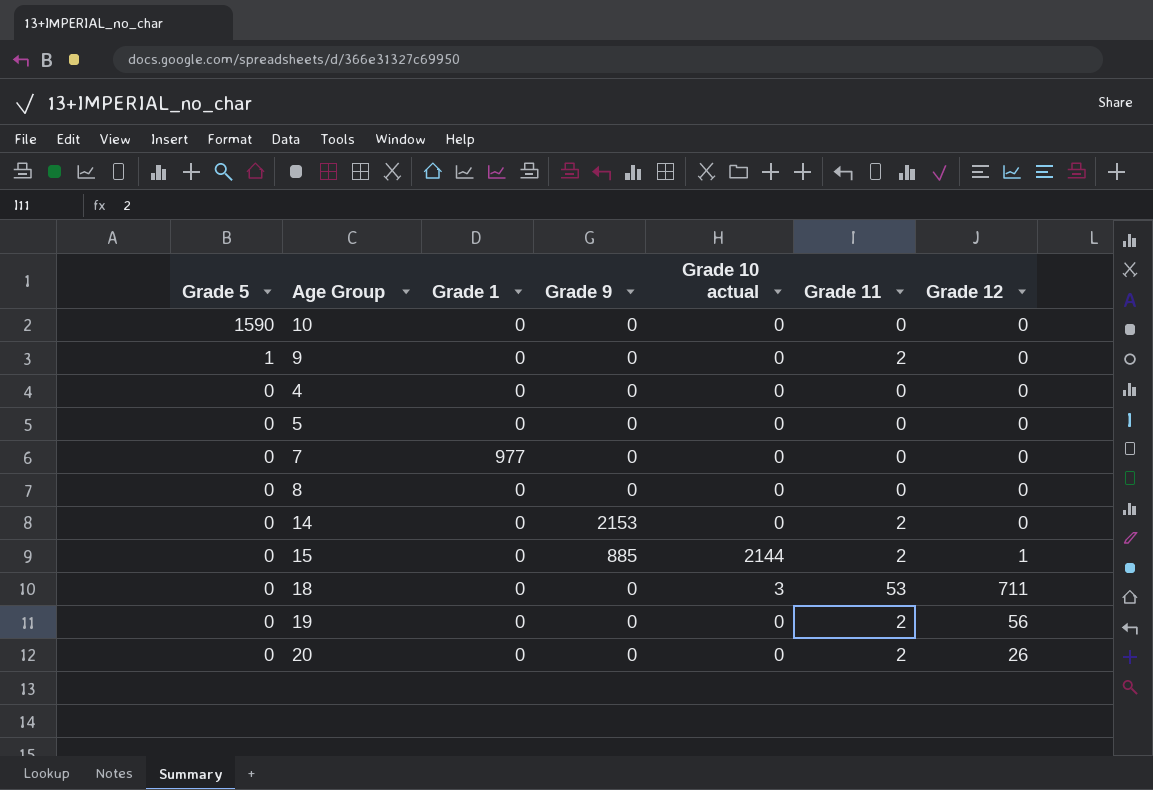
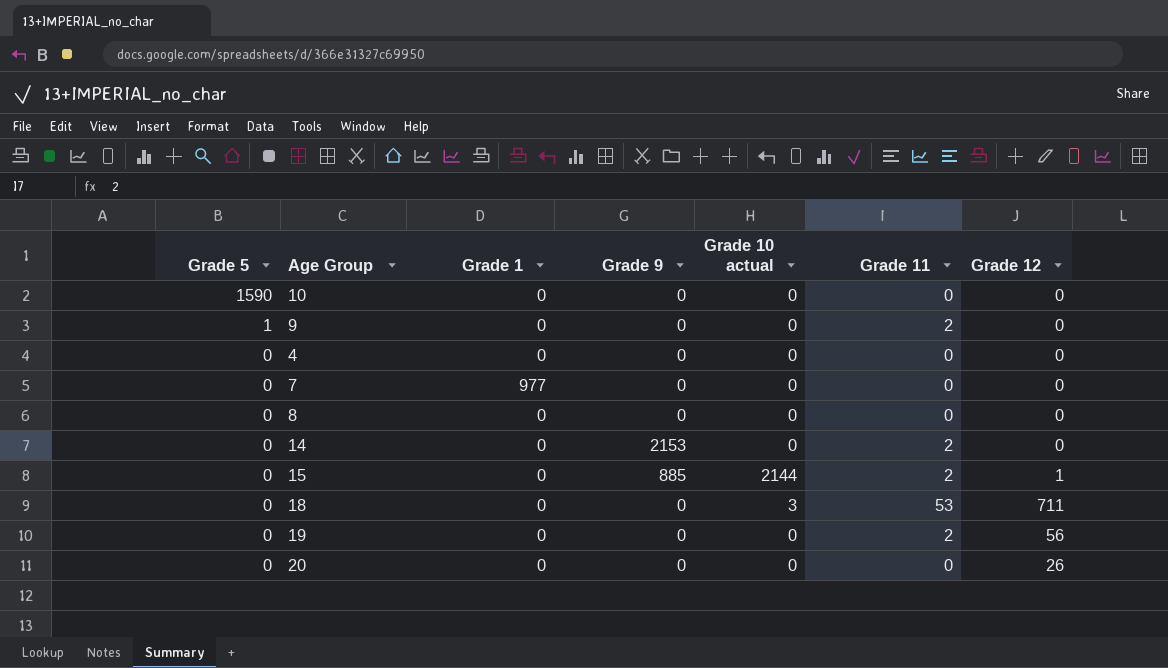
row 5: 0 | 0 | 0 | 0 | 0 | 0 -> none
20 | Grade 11: 2 -> 0

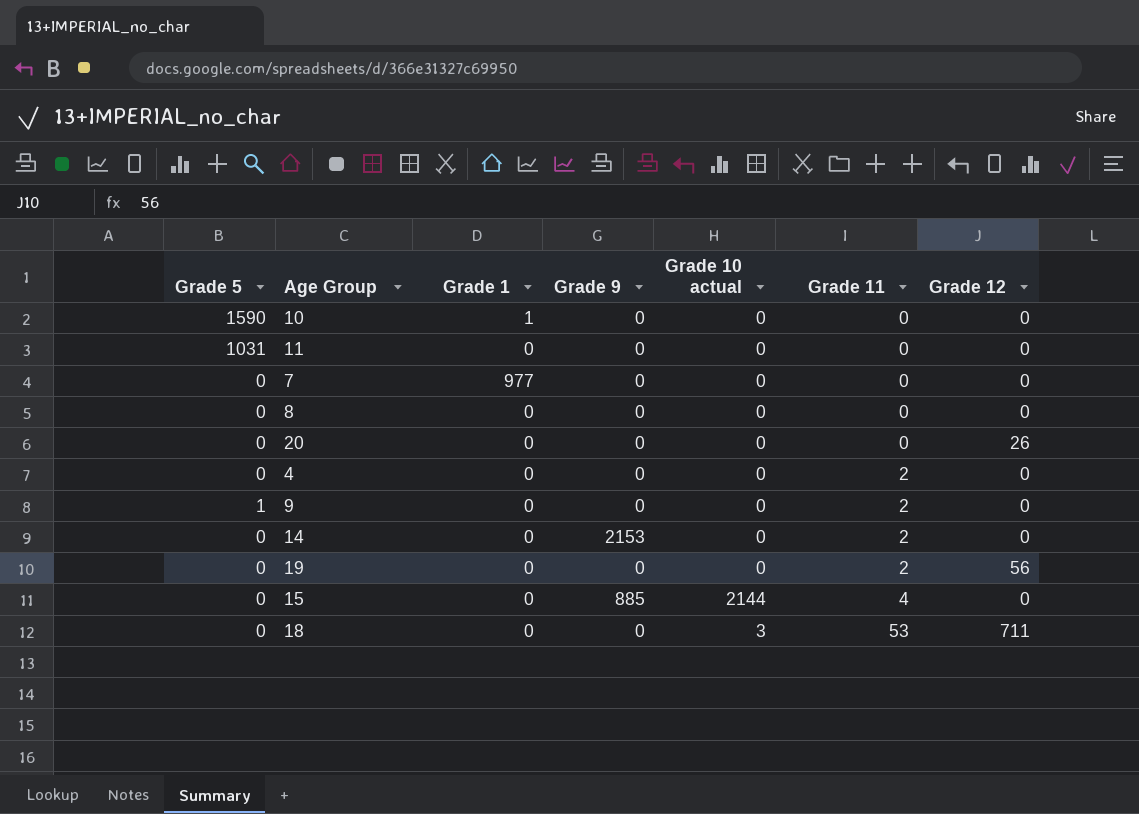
row order: Grade 5 descending -> Grade 11 ascending
10 | Grade 1: 0 -> 1
row 11: none -> 1031 | 0 | 0 | 0 | 0 | 0
4 | Grade 11: 0 -> 2
15 | Grade 11: 2 -> 4
15 | Grade 12: 1 -> 0

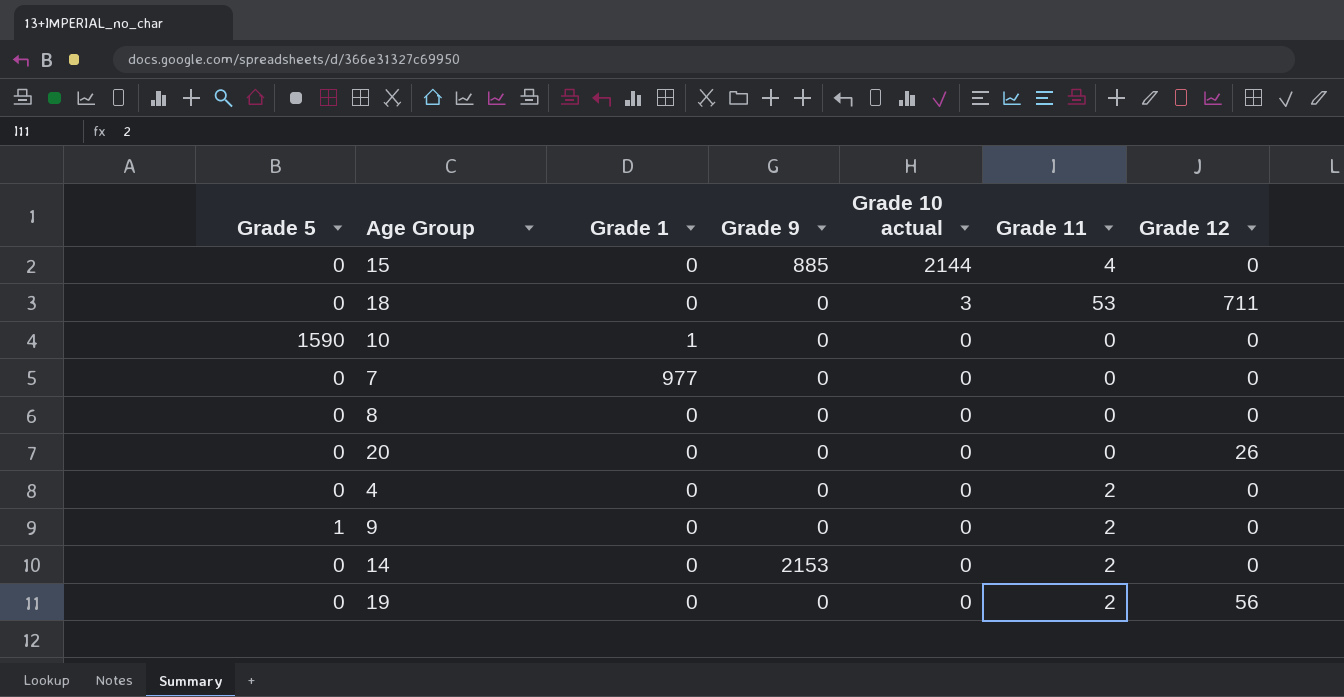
row order: Grade 11 ascending -> Grade 10 actual descending
row 11: 1031 | 0 | 0 | 0 | 0 | 0 -> none

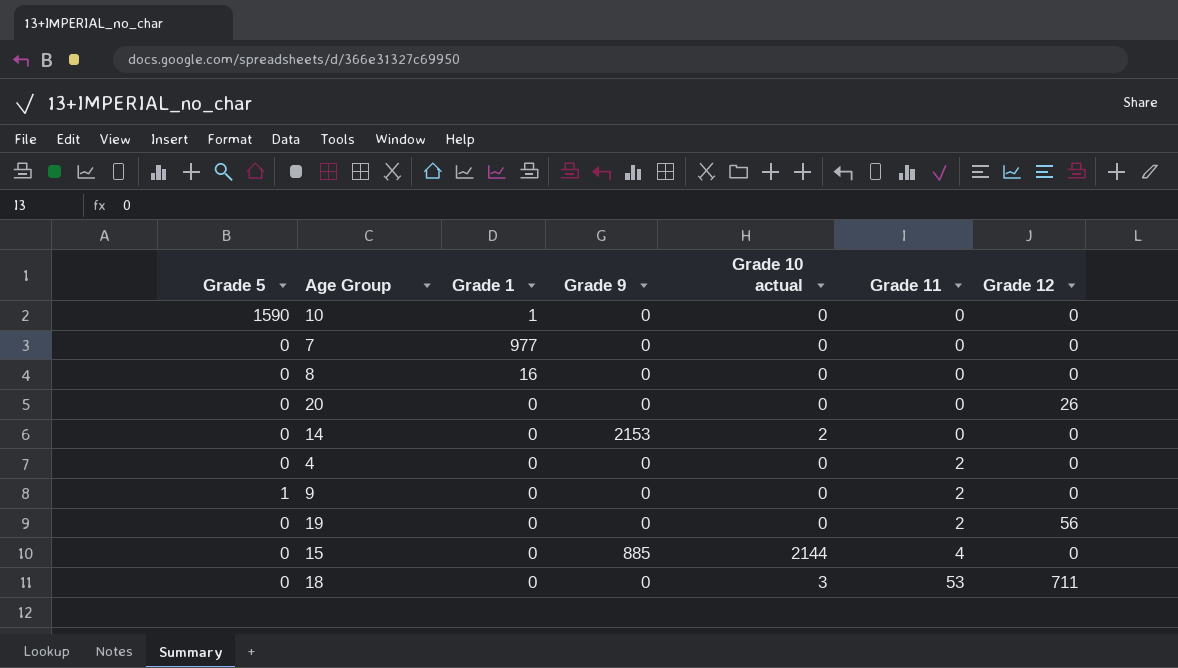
row order: Grade 10 actual descending -> Grade 11 ascending
8 | Grade 1: 0 -> 16
14 | Grade 10 actual: 0 -> 2
14 | Grade 11: 2 -> 0

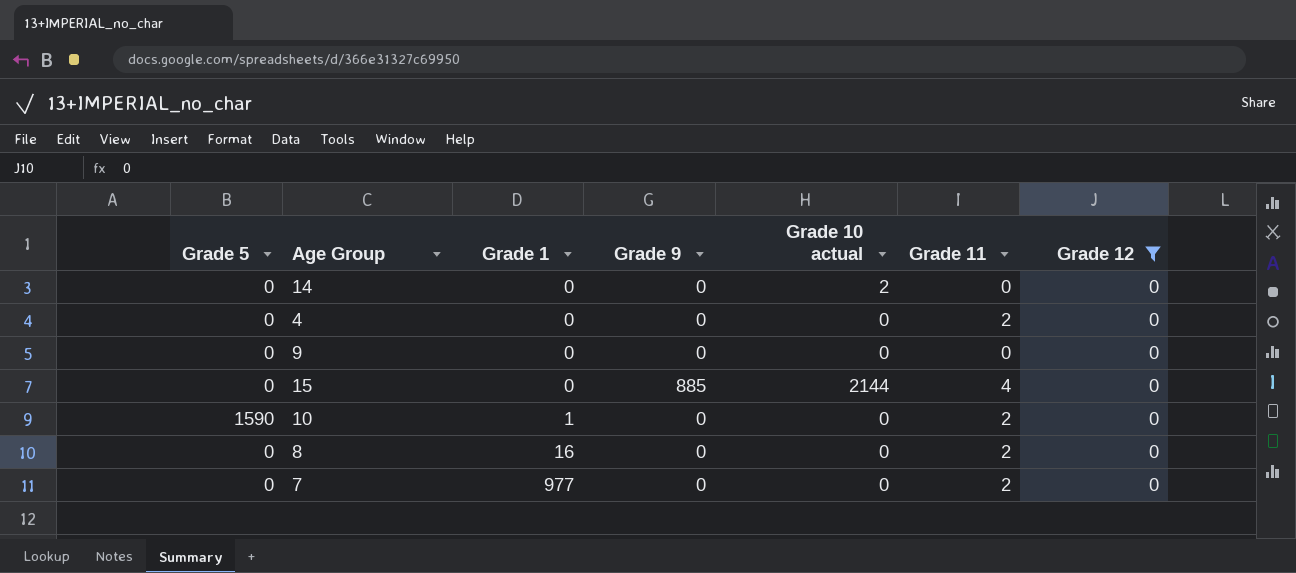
filter: none -> Grade 12 = 0
row order: Grade 11 ascending -> Grade 1 ascending
14 | Grade 9: 2153 -> 0
9 | Grade 5: 1 -> 0
9 | Grade 11: 2 -> 0
10 | Grade 11: 0 -> 2
8 | Grade 11: 0 -> 2
7 | Grade 11: 0 -> 2

